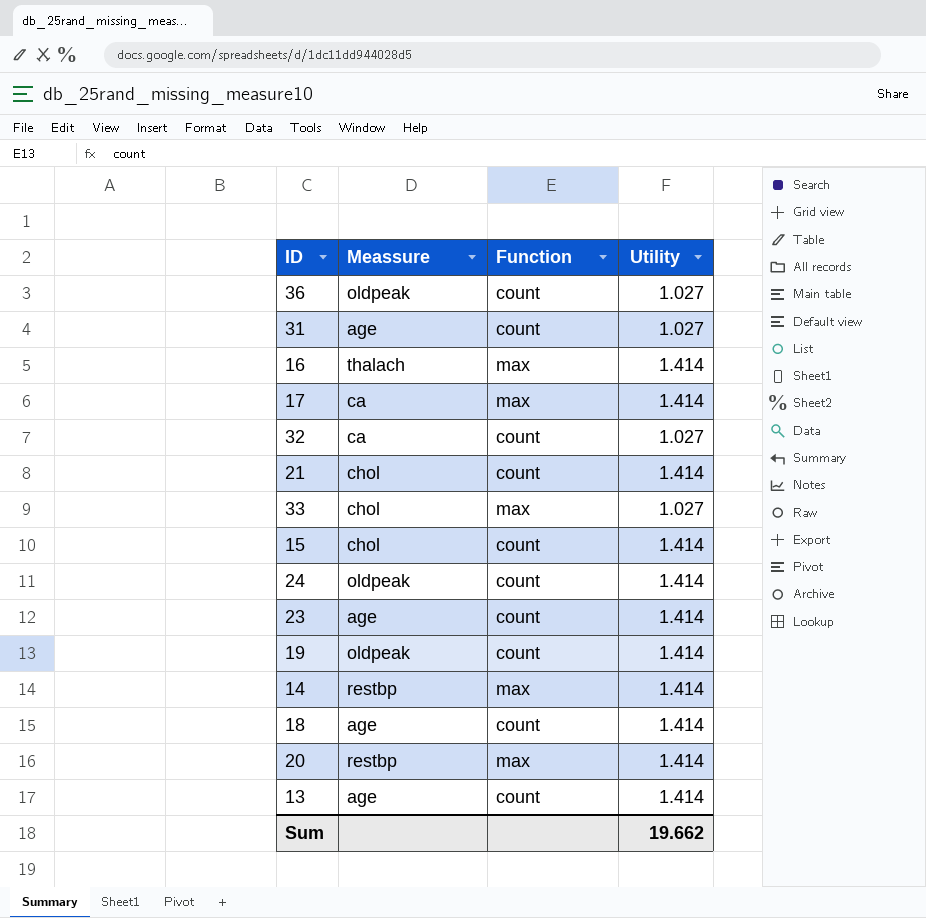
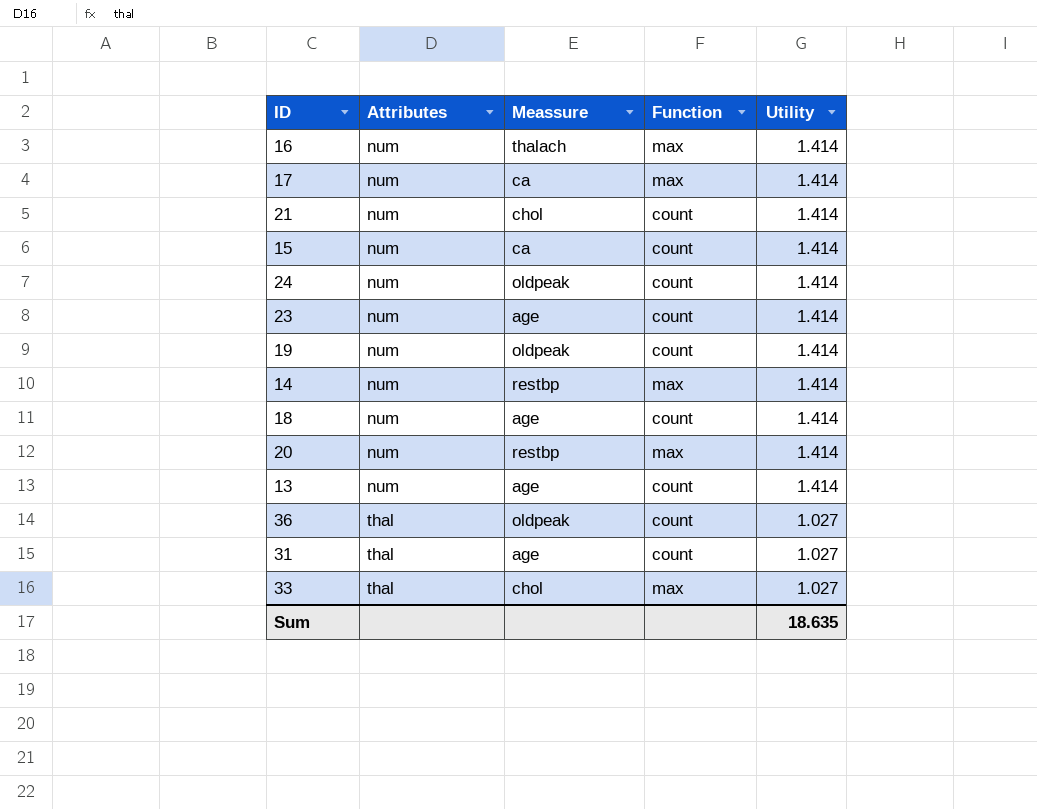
row order: none -> Attributes ascending
column Attributes | position: none -> 2
row 32: ca | count | 1.027 -> none
15 | Meassure: chol -> ca
Sum | Utility: 19.662 -> 18.635

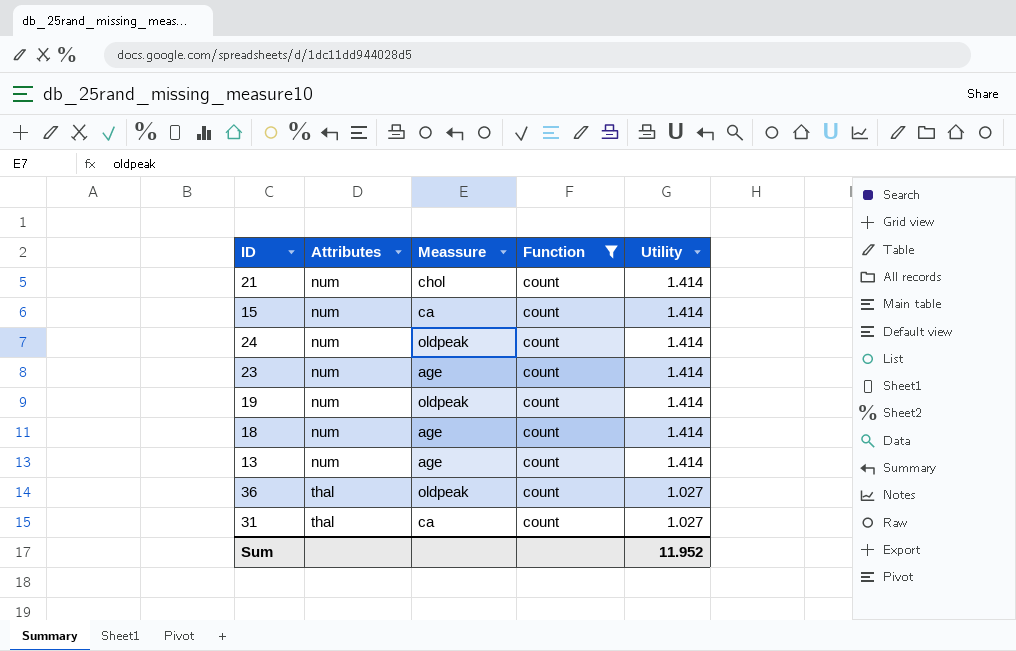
filter: none -> Function = count
31 | Meassure: age -> ca
Sum | Utility: 18.635 -> 11.952

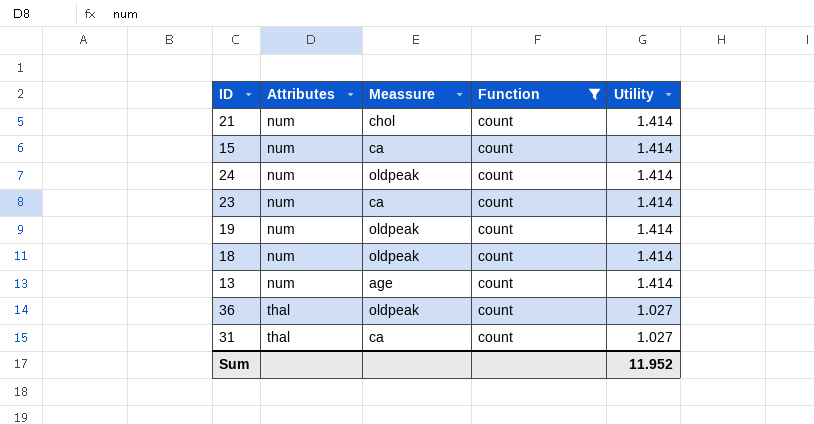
23 | Meassure: age -> ca
18 | Meassure: age -> oldpeak

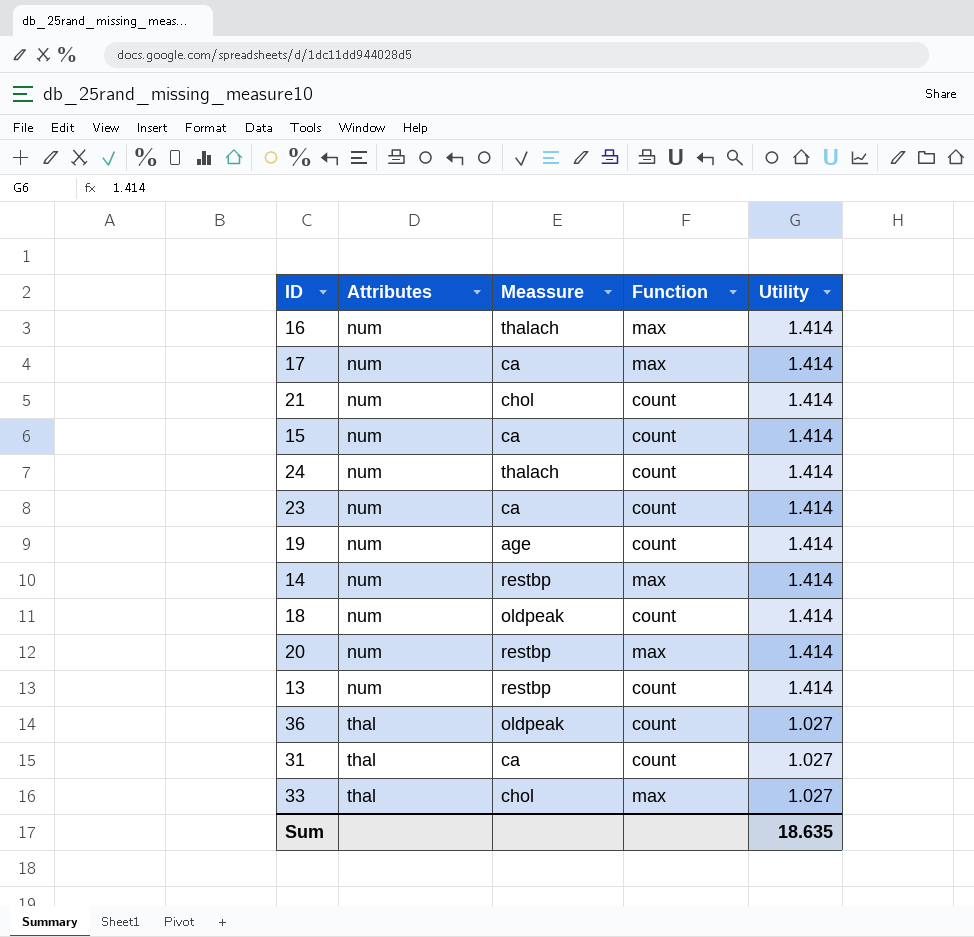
filter: Function = count -> none
24 | Meassure: oldpeak -> thalach
19 | Meassure: oldpeak -> age
13 | Meassure: age -> restbp
Sum | Utility: 11.952 -> 18.635

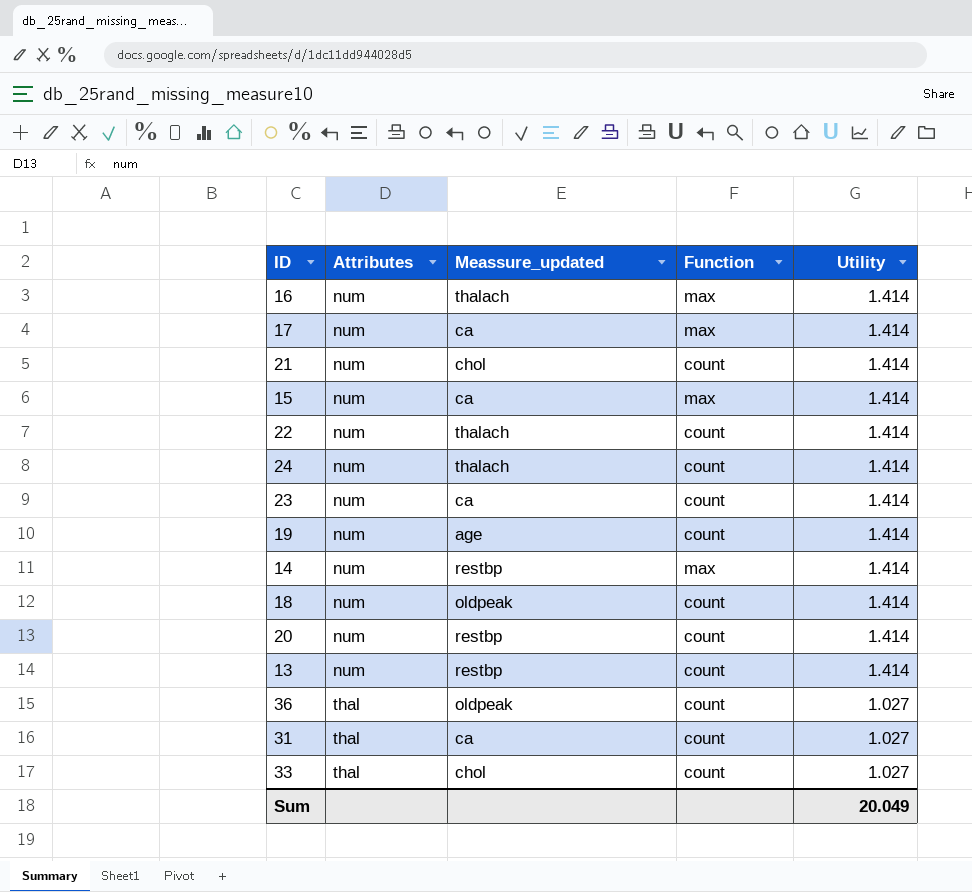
column name: Meassure -> Meassure_updated
15 | Function: count -> max
row 22: none -> num | thalach | count | 1.414
20 | Function: max -> count
33 | Function: max -> count
Sum | Utility: 18.635 -> 20.049

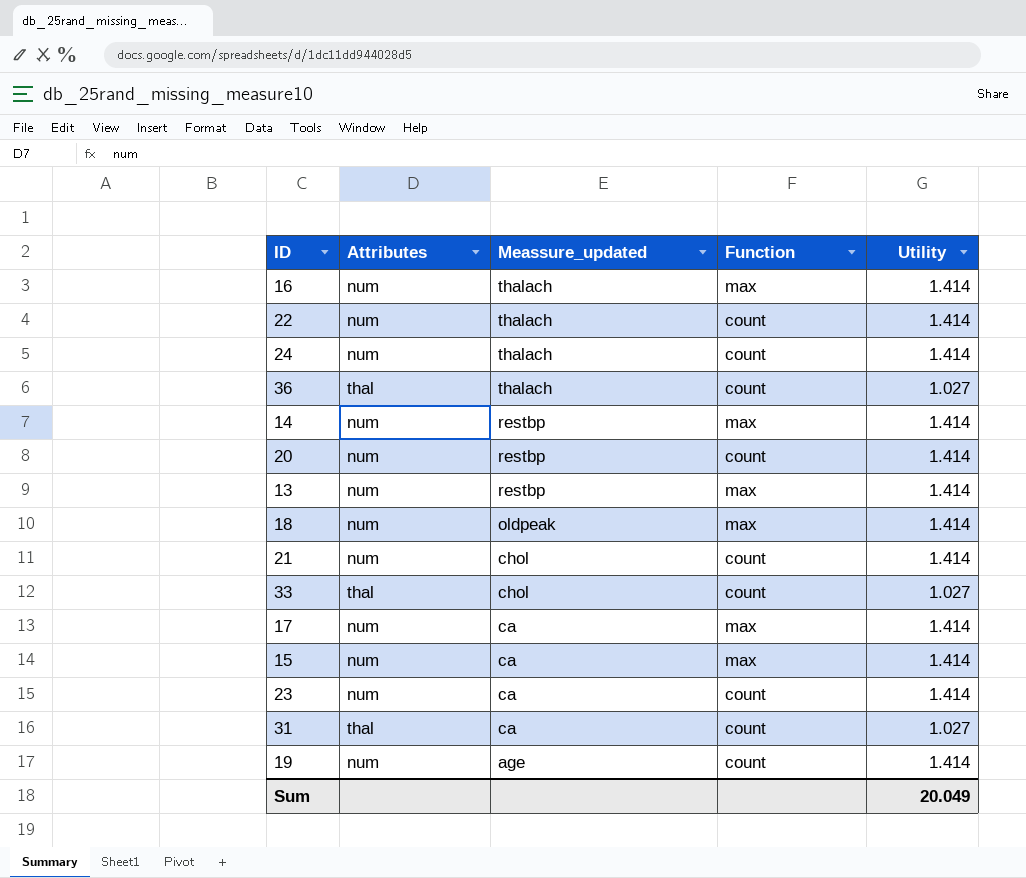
row order: Attributes ascending -> Meassure_updated descending
36 | Meassure_updated: oldpeak -> thalach
13 | Function: count -> max
18 | Function: count -> max

